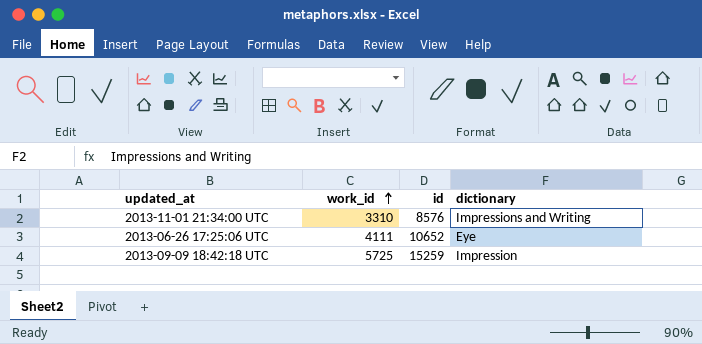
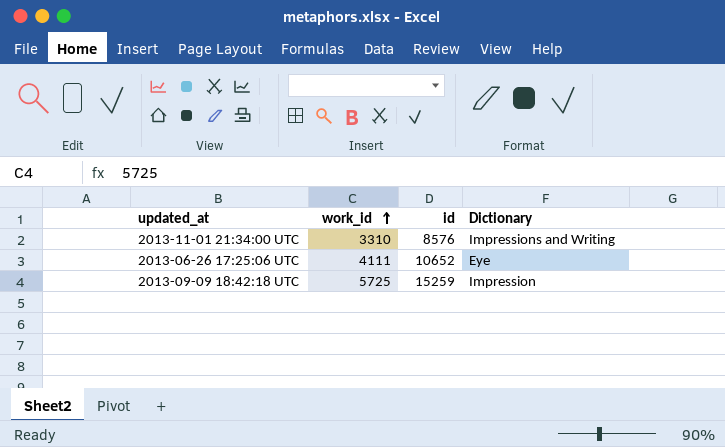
column name: dictionary -> Dictionary

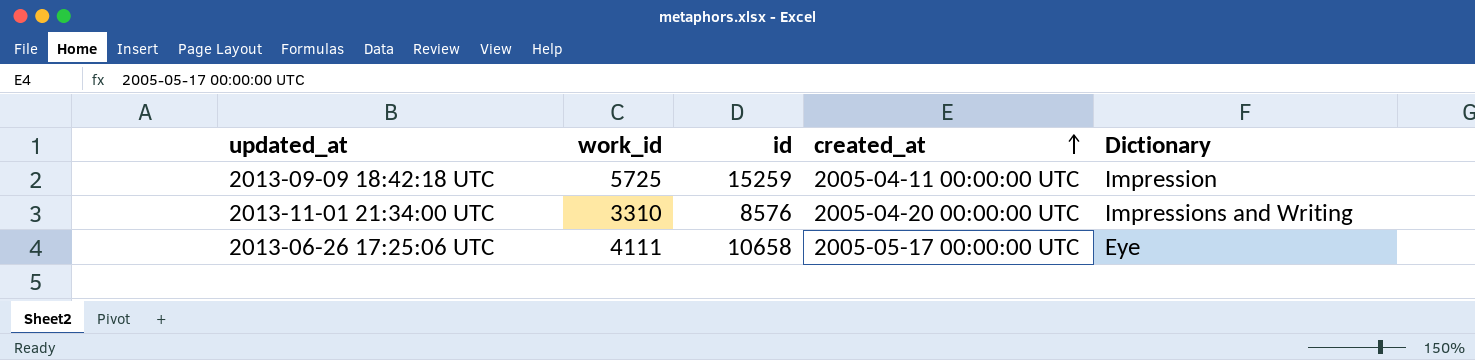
row order: work_id ascending -> created_at ascending
column created_at | position: none -> 4
2013-06-26 17:25:06 UTC | id: 10652 -> 10658

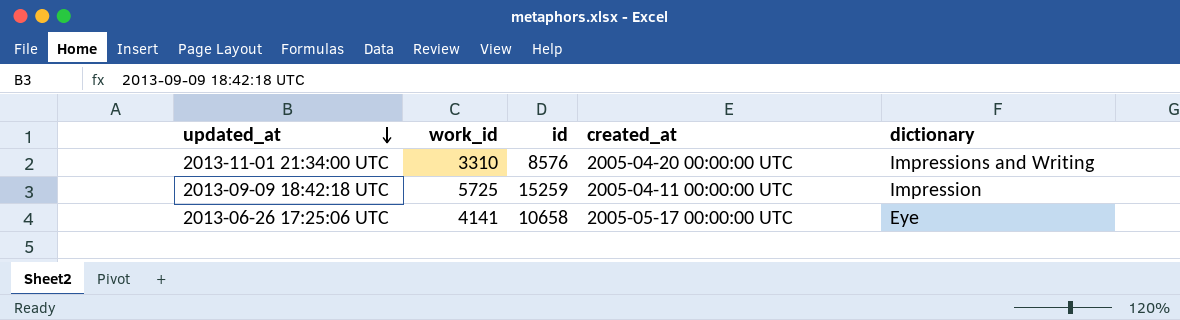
row order: created_at ascending -> updated_at descending
column name: Dictionary -> dictionary
2013-06-26 17:25:06 UTC | work_id: 4111 -> 4141

